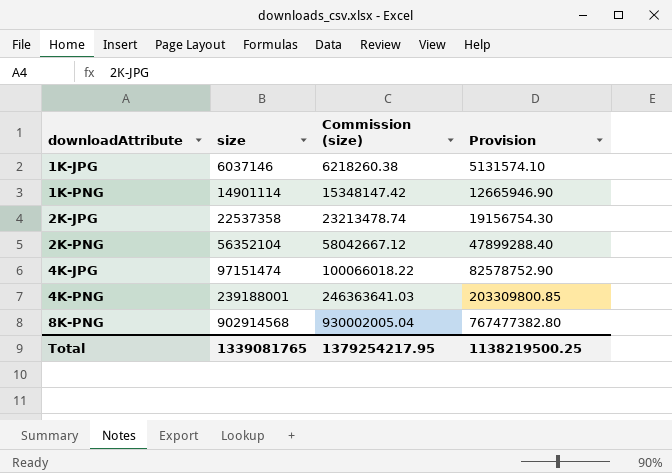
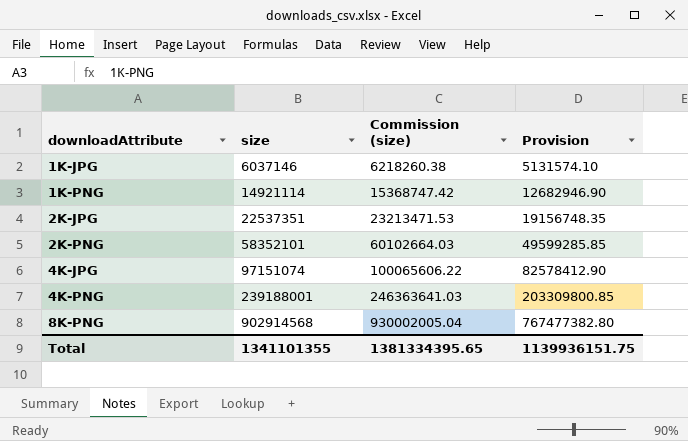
1K-PNG | size: 14901114 -> 14921114
1K-PNG | Commission (size): 15348147.42 -> 15368747.42
1K-PNG | Provision: 12665946.90 -> 12682946.90
2K-JPG | size: 22537358 -> 22537351
2K-JPG | Commission (size): 23213478.74 -> 23213471.53
2K-JPG | Provision: 19156754.30 -> 19156748.35
2K-PNG | size: 56352104 -> 58352101
2K-PNG | Commission (size): 58042667.12 -> 60102664.03
2K-PNG | Provision: 47899288.40 -> 49599285.85
4K-JPG | size: 97151474 -> 97151074
4K-JPG | Commission (size): 100066018.22 -> 100065606.22
4K-JPG | Provision: 82578752.90 -> 82578412.90
Total | size: 1339081765 -> 1341101355
Total | Commission (size): 1379254217.95 -> 1381334395.65
Total | Provision: 1138219500.25 -> 1139936151.75

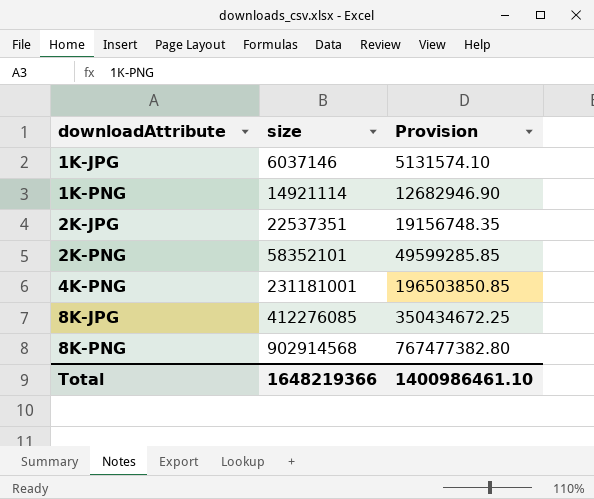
column Commission (size) | formula: [size] * 1.03 -> none
row 4K-JPG: 97151074 | 100065606.22 | 82578412.90 -> none
4K-PNG | size: 239188001 -> 231181001
4K-PNG | Provision: 203309800.85 -> 196503850.85
row 8K-JPG: none -> 412276085 | 350434672.25
Total | size: 1341101355 -> 1648219366
Total | Provision: 1139936151.75 -> 1400986461.10

